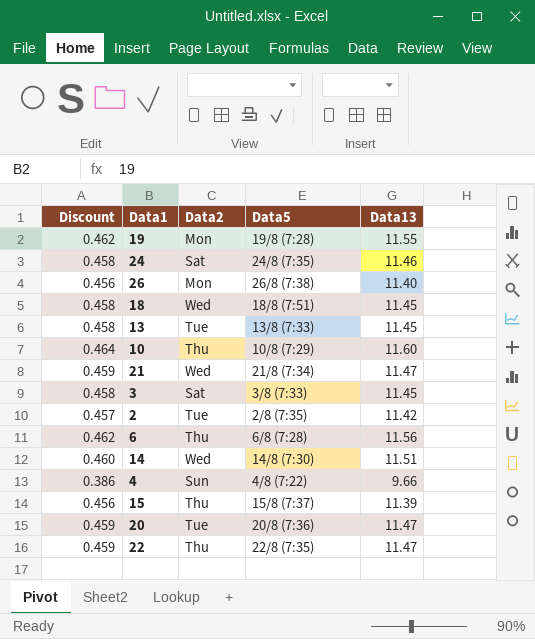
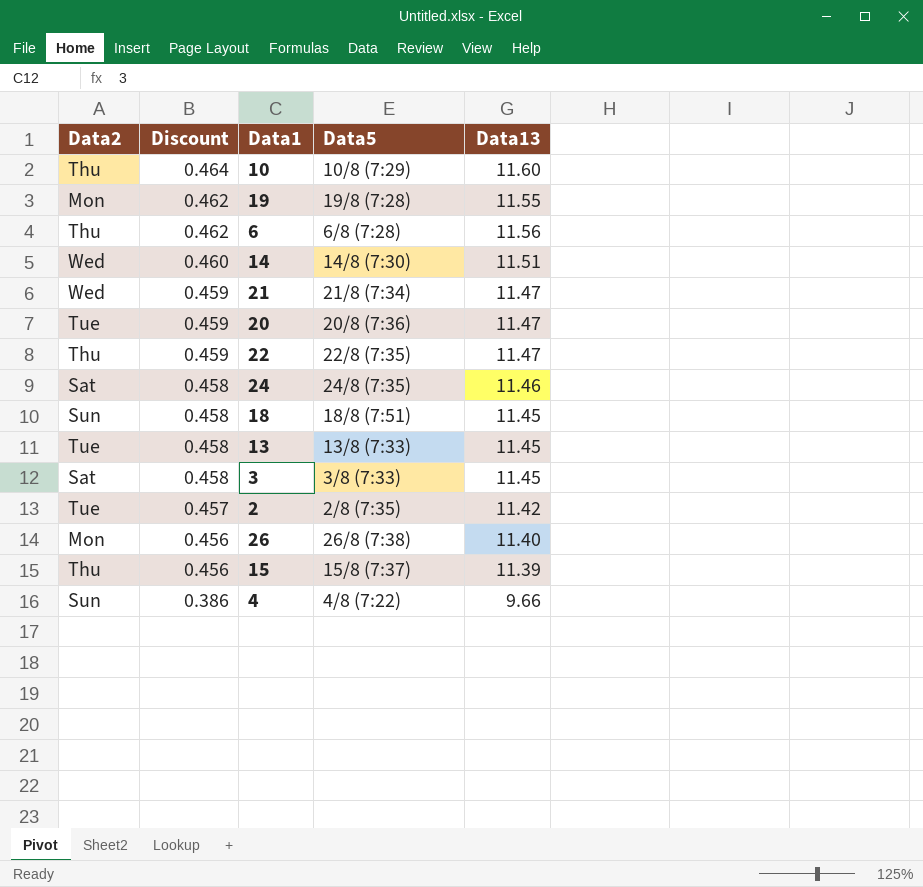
row order: none -> Discount descending
column Data2 | position: 3 -> 1
18 | Data2: Wed -> Sun

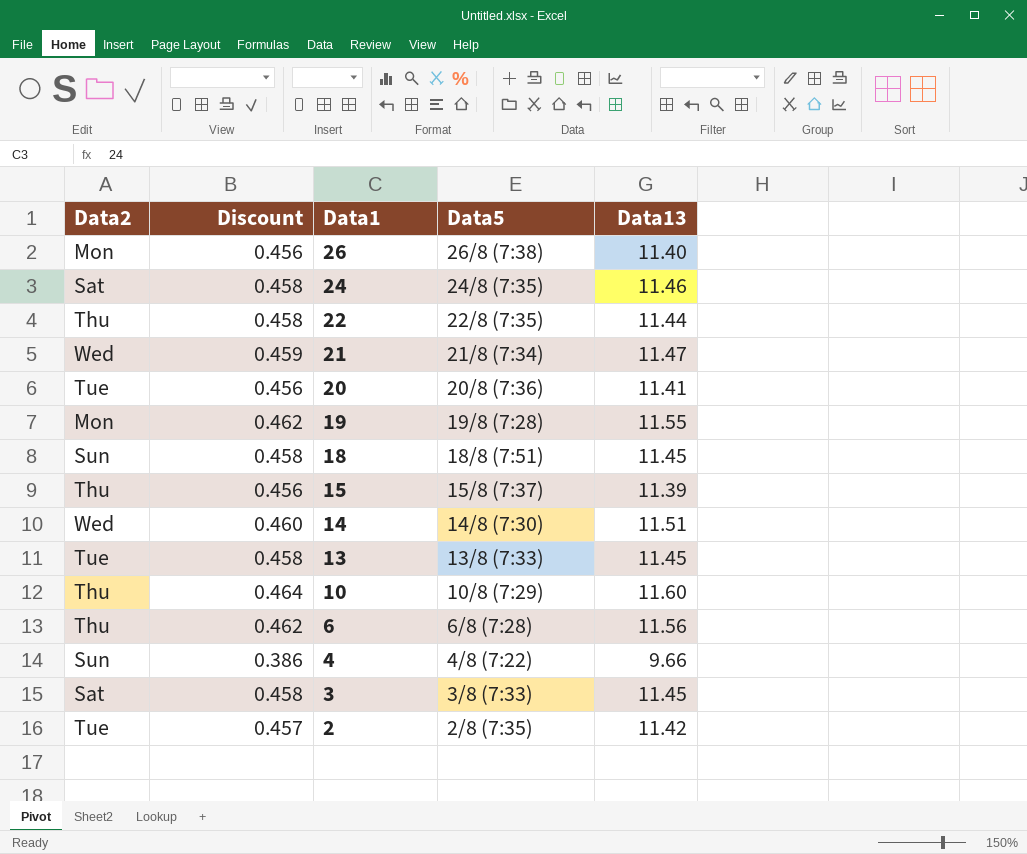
row order: Discount descending -> Data1 descending
22 | Discount: 0.459 -> 0.458
22 | Data13: 11.47 -> 11.44
20 | Discount: 0.459 -> 0.456
20 | Data13: 11.47 -> 11.41

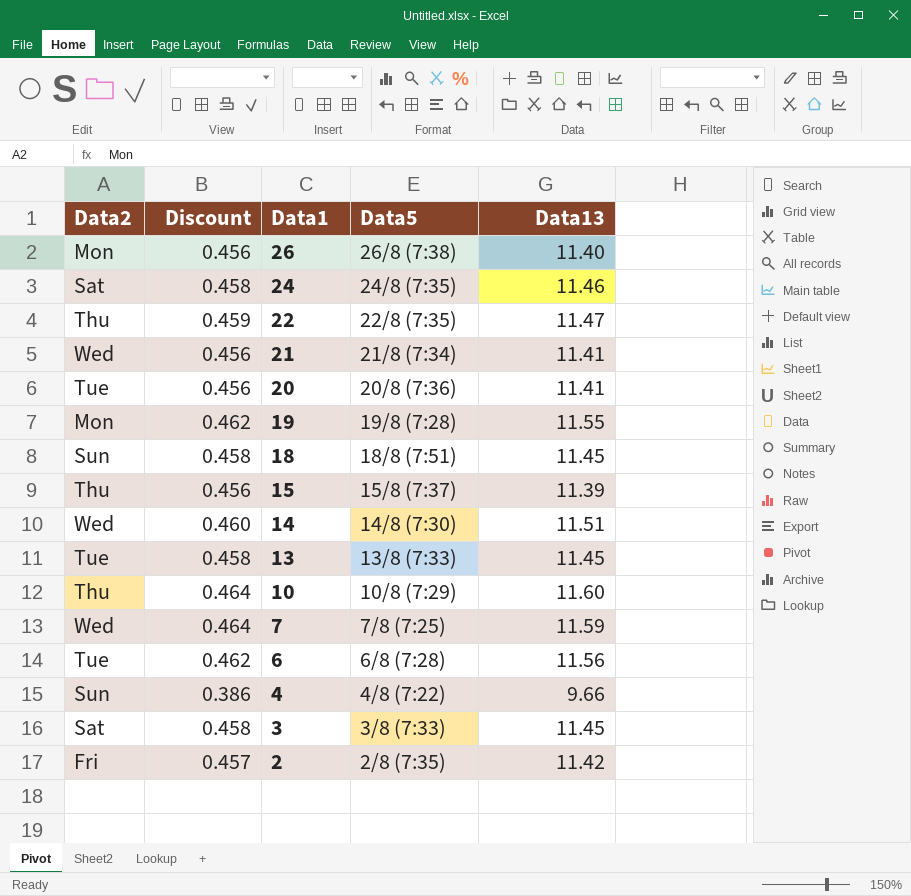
22 | Discount: 0.458 -> 0.459
22 | Data13: 11.44 -> 11.47
21 | Discount: 0.459 -> 0.456
21 | Data13: 11.47 -> 11.41
row 7: none -> Wed | 0.464 | 7/8 (7:25) | 11.59
6 | Data2: Thu -> Tue
2 | Data2: Tue -> Fri

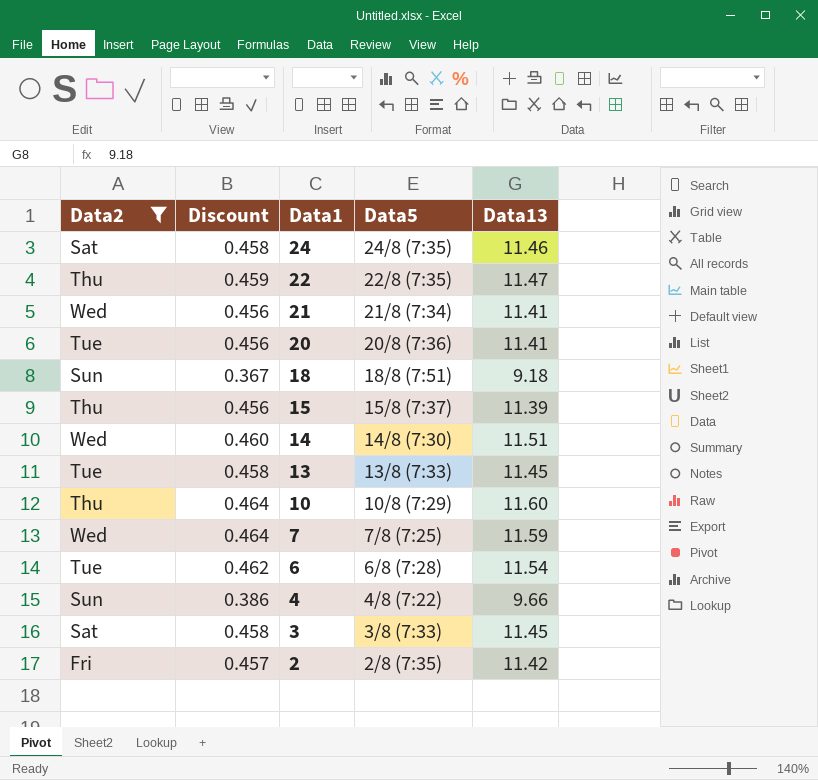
filter: none -> Data2 != Mon
18 | Discount: 0.458 -> 0.367
18 | Data13: 11.45 -> 9.18
6 | Data13: 11.56 -> 11.54

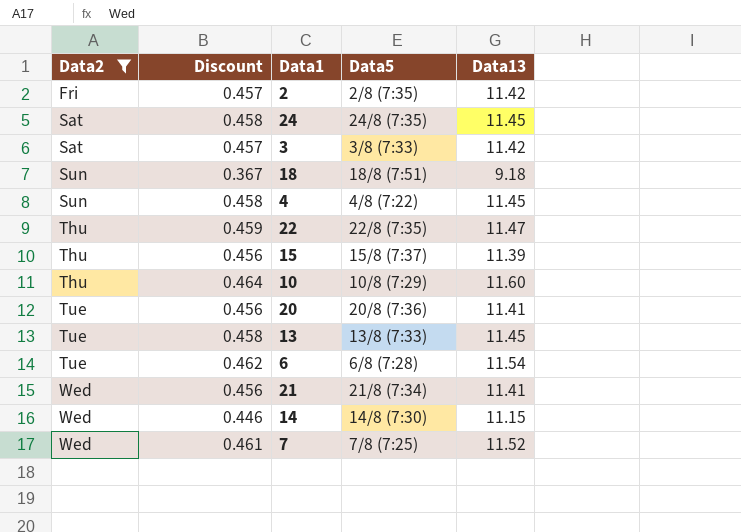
row order: Data1 descending -> Data2 ascending
24 | Data13: 11.46 -> 11.45
3 | Discount: 0.458 -> 0.457
3 | Data13: 11.45 -> 11.42
4 | Discount: 0.386 -> 0.458
4 | Data13: 9.66 -> 11.45
14 | Discount: 0.460 -> 0.446
14 | Data13: 11.51 -> 11.15
7 | Discount: 0.464 -> 0.461
7 | Data13: 11.59 -> 11.52

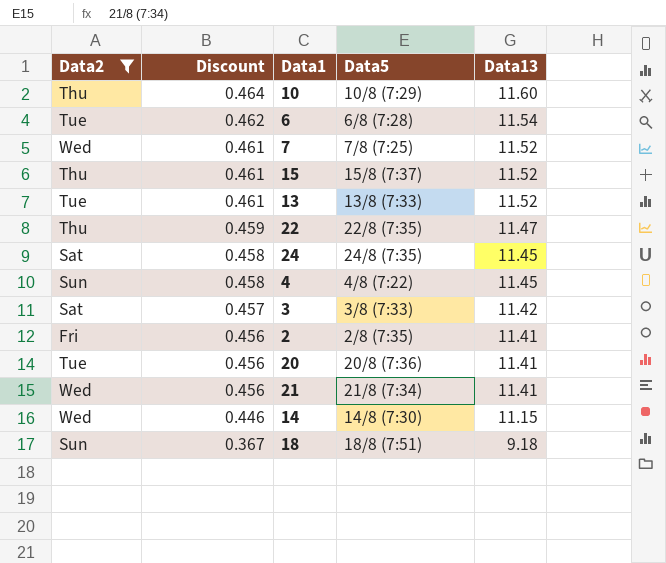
row order: Data2 ascending -> Discount descending
15 | Discount: 0.456 -> 0.461
15 | Data13: 11.39 -> 11.52
13 | Discount: 0.458 -> 0.461
13 | Data13: 11.45 -> 11.52
2 | Discount: 0.457 -> 0.456
2 | Data13: 11.42 -> 11.41

